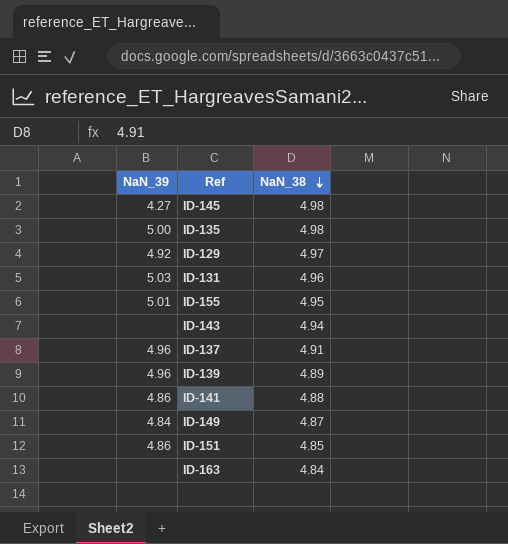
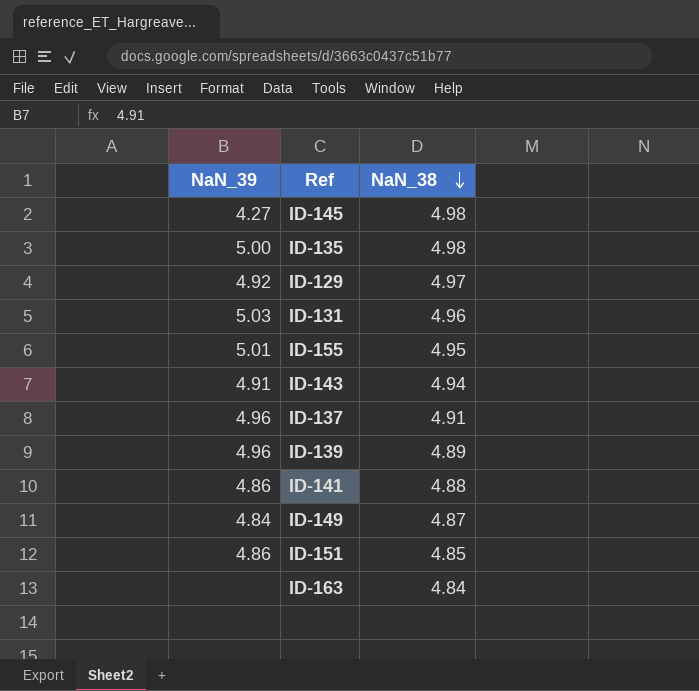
ID-143 | NaN_39: none -> 4.91

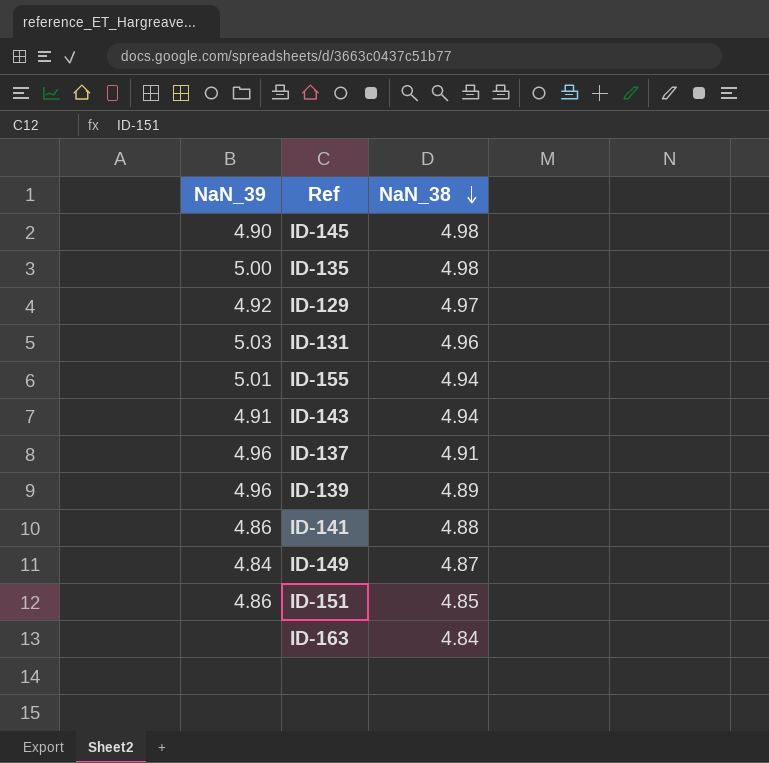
ID-145 | NaN_39: 4.27 -> 4.90
ID-155 | NaN_38: 4.95 -> 4.94

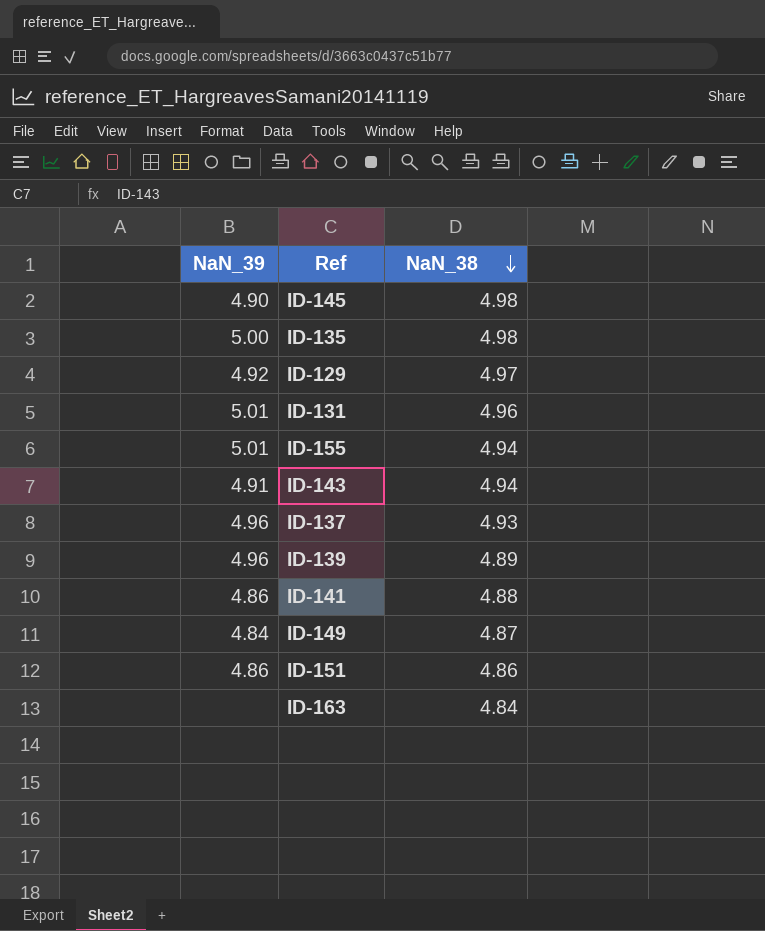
ID-131 | NaN_39: 5.03 -> 5.01
ID-137 | NaN_38: 4.91 -> 4.93
ID-151 | NaN_38: 4.85 -> 4.86

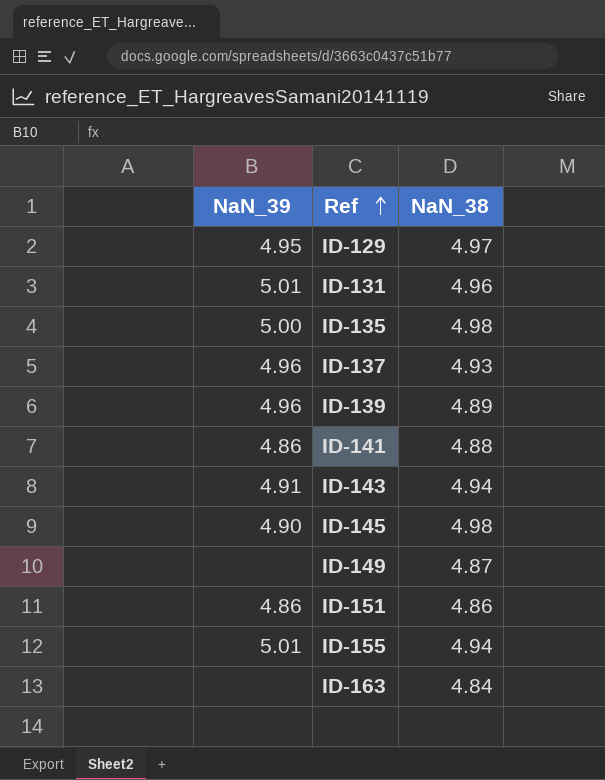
row order: NaN_38 descending -> Ref ascending
ID-129 | NaN_39: 4.92 -> 4.95
ID-149 | NaN_39: 4.84 -> none

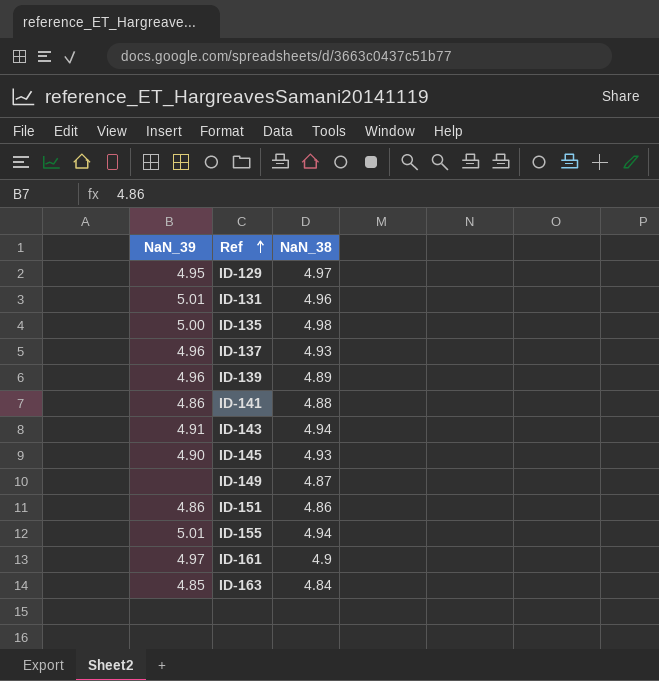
ID-145 | NaN_38: 4.98 -> 4.93
row ID-161: none -> 4.97 | 4.9
ID-163 | NaN_39: none -> 4.85

